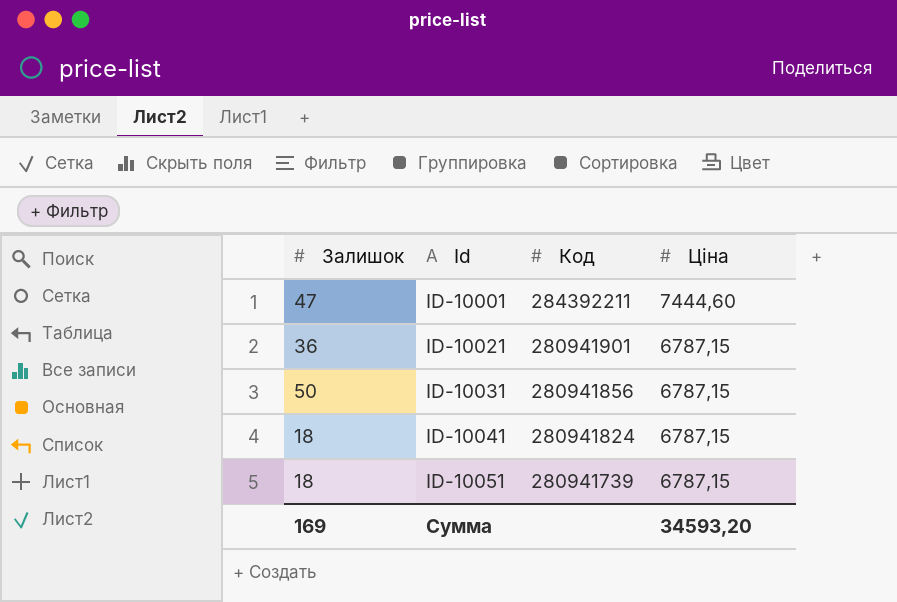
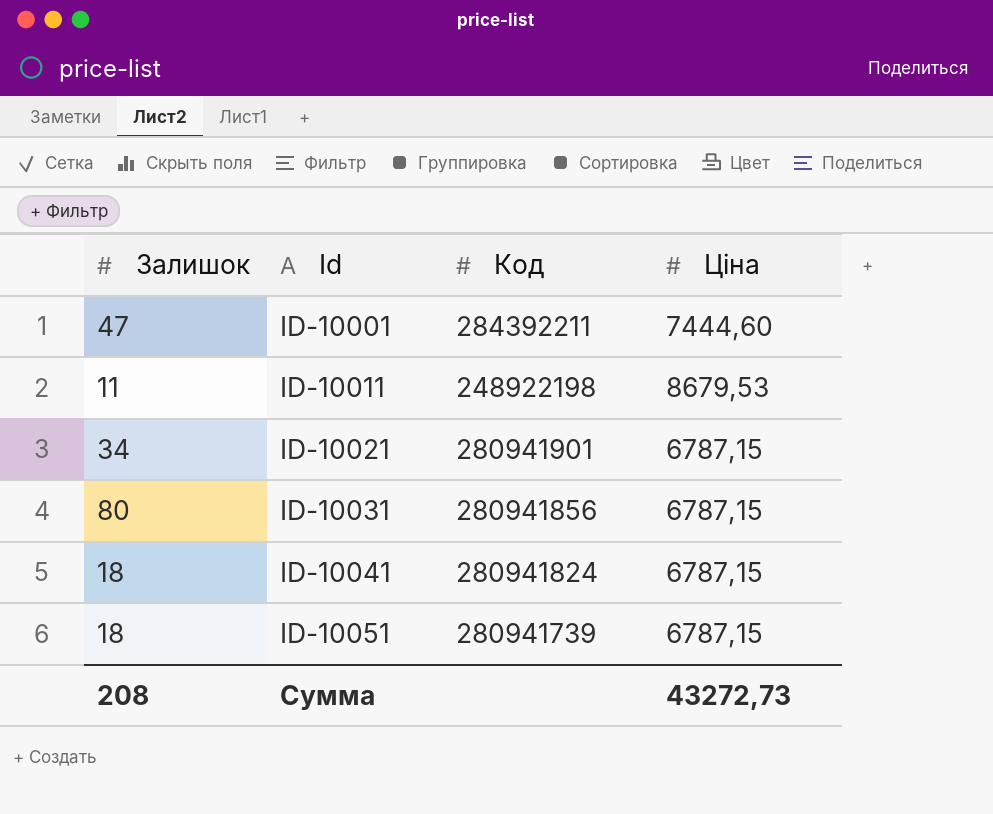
row ID-10011: none -> 11 | 248922198 | 8679,53
ID-10021 | Залишок: 36 -> 34
ID-10031 | Залишок: 50 -> 80
Сумма | Залишок: 169 -> 208
Сумма | Ціна: 34593,20 -> 43272,73

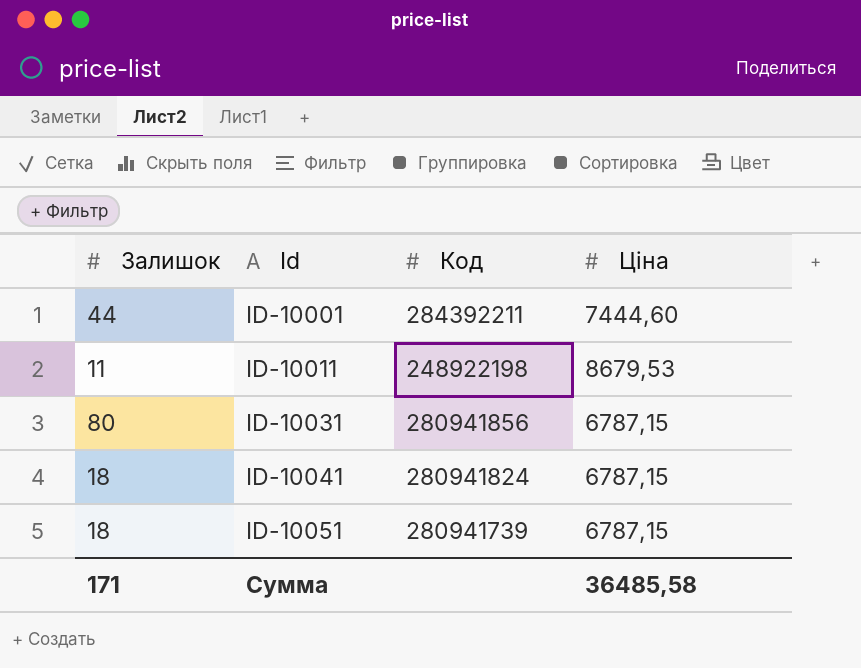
row ID-10021: 34 | 280941901 | 6787,15 -> none
ID-10001 | Залишок: 47 -> 44
Сумма | Залишок: 208 -> 171
Сумма | Ціна: 43272,73 -> 36485,58

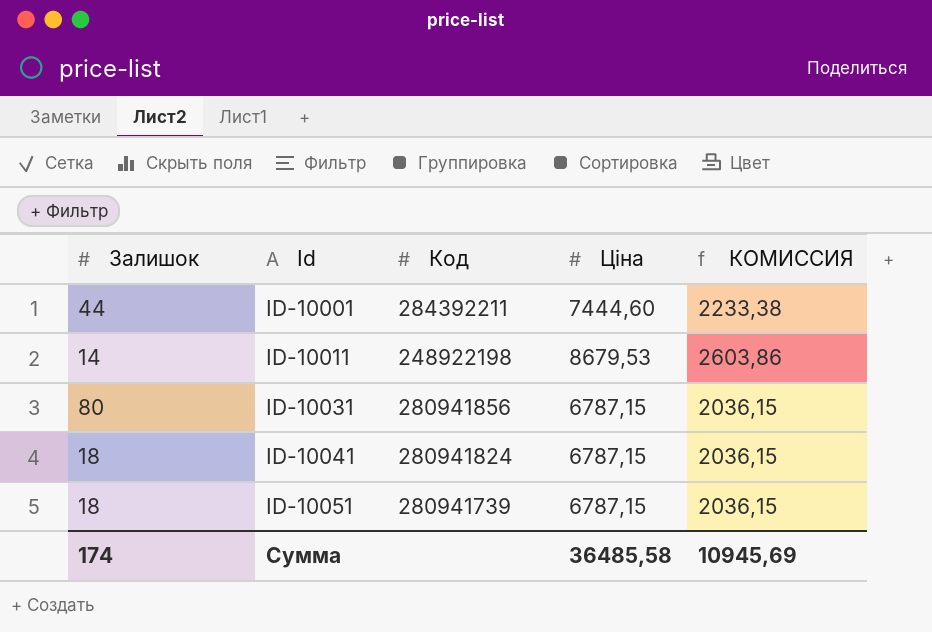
column КОМИССИЯ | formula: none -> [Ціна] * 0,3
ID-10011 | Залишок: 11 -> 14
Сумма | Залишок: 171 -> 174

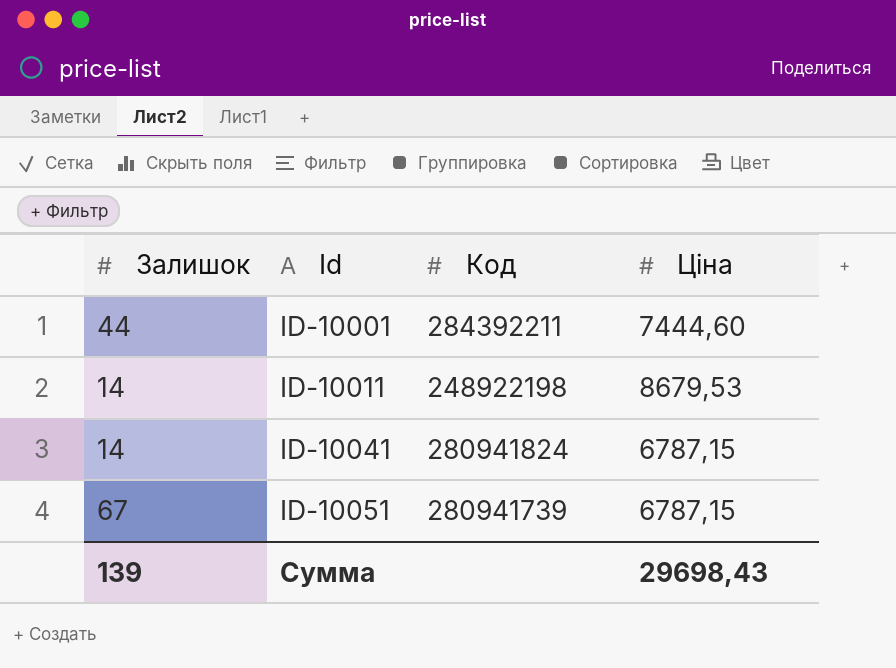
column КОМИССИЯ | formula: [Ціна] * 0,3 -> none
row ID-10031: 80 | 280941856 | 6787,15 | 2036,15 -> none
ID-10041 | Залишок: 18 -> 14
ID-10051 | Залишок: 18 -> 67
Сумма | Залишок: 174 -> 139
Сумма | Ціна: 36485,58 -> 29698,43

